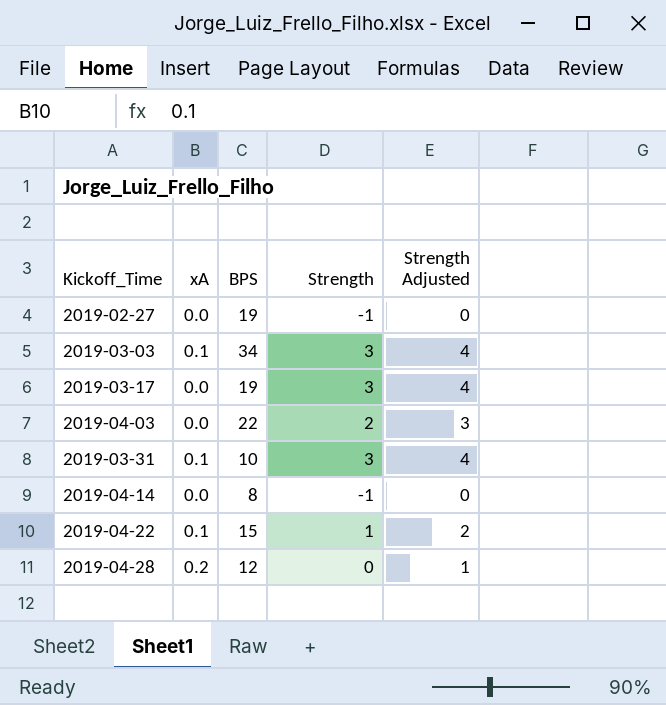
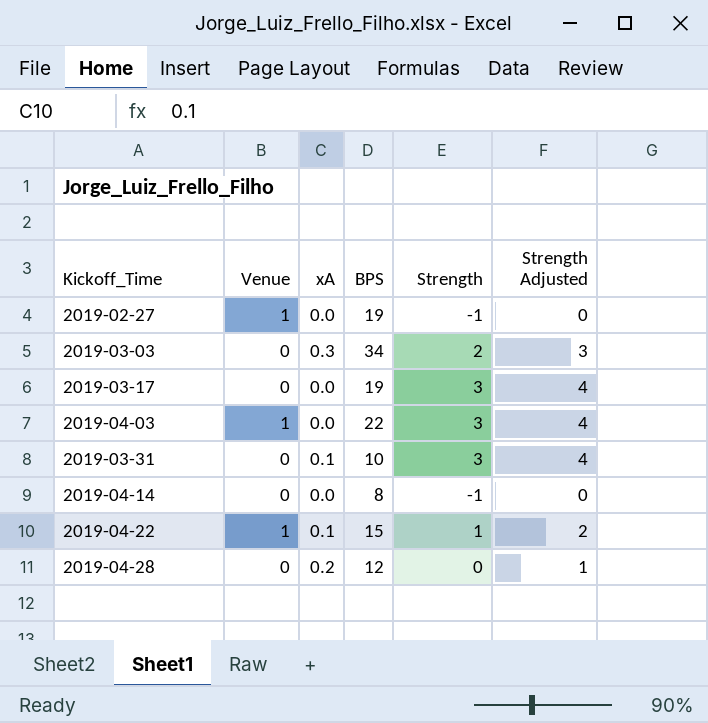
column Venue | position: none -> 2
2019-03-03 | xA: 0.1 -> 0.3
2019-03-03 | Strength: 3 -> 2
2019-03-03 | Strength Adjusted: 4 -> 3
2019-04-03 | Strength: 2 -> 3
2019-04-03 | Strength Adjusted: 3 -> 4

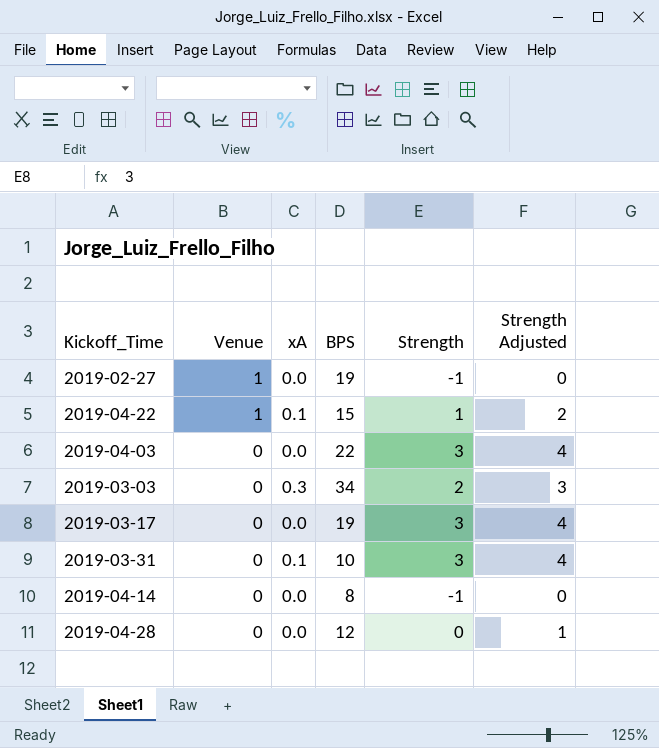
row order: none -> Venue descending
2019-04-03 | Venue: 1 -> 0
2019-04-28 | xA: 0.2 -> 0.0

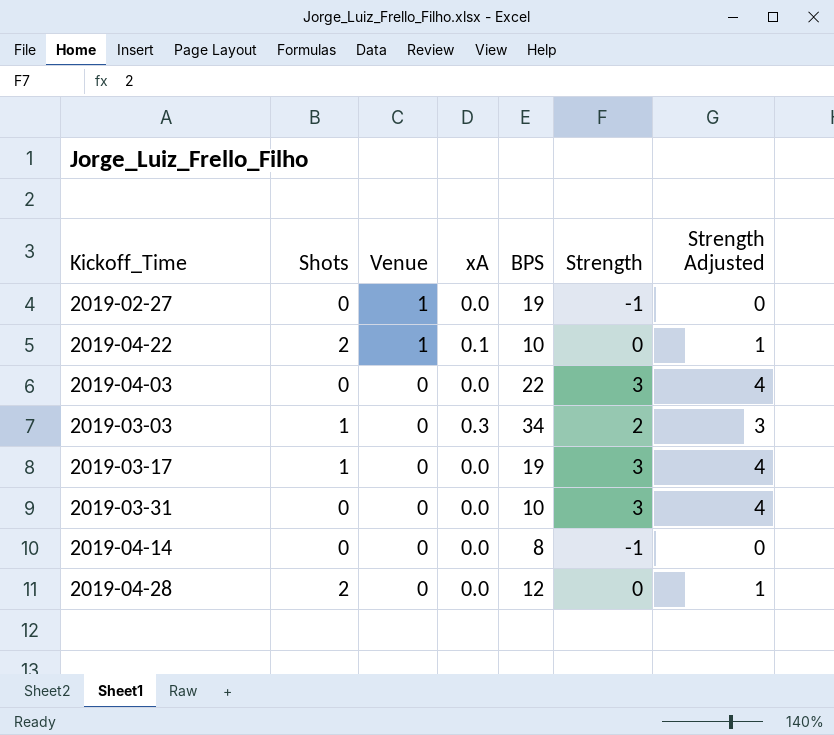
column Shots | position: none -> 2
2019-04-22 | BPS: 15 -> 10
2019-04-22 | Strength: 1 -> 0
2019-04-22 | Strength Adjusted: 2 -> 1
2019-03-31 | xA: 0.1 -> 0.0

